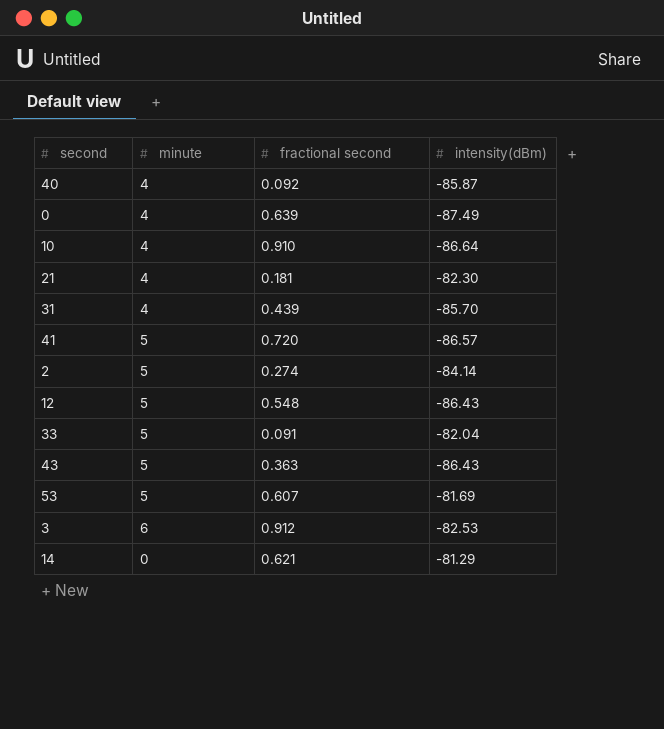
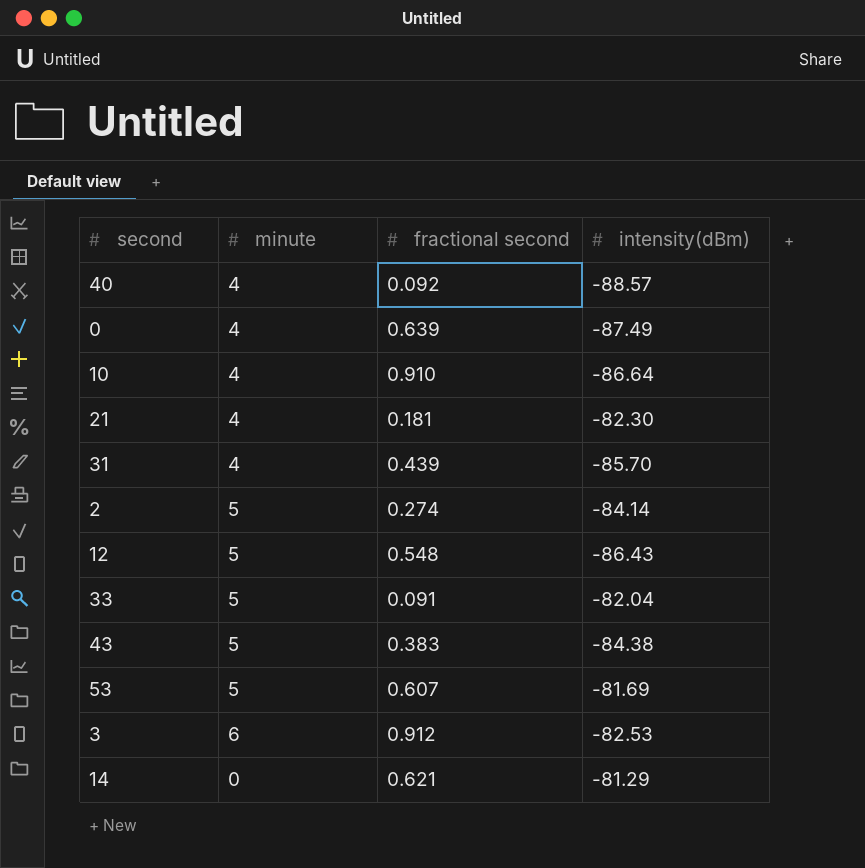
row 41: 5 | 0.720 | -86.57 -> none
40 | intensity(dBm): -85.87 -> -88.57
43 | fractional second: 0.363 -> 0.383
43 | intensity(dBm): -86.43 -> -84.38

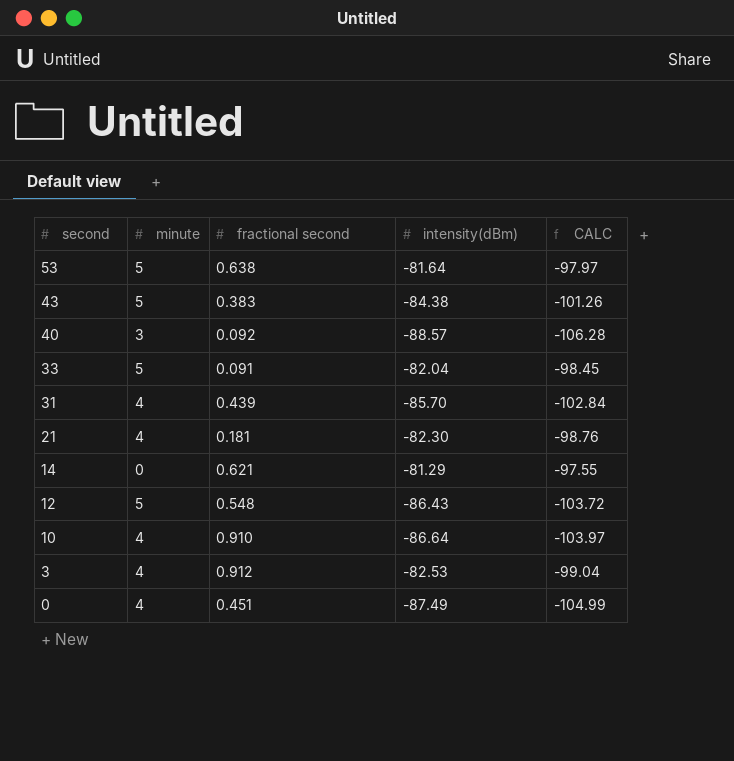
row order: none -> second descending
column CALC | formula: none -> [intensity(dBm)] * 1.2
row 2: 5 | 0.274 | -84.14 -> none
53 | fractional second: 0.607 -> 0.638
53 | intensity(dBm): -81.69 -> -81.64
40 | minute: 4 -> 3
3 | minute: 6 -> 4
0 | fractional second: 0.639 -> 0.451

